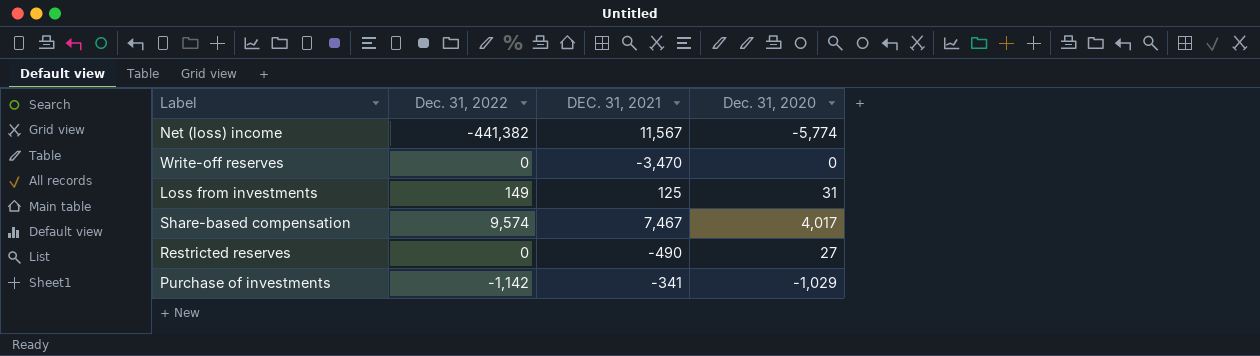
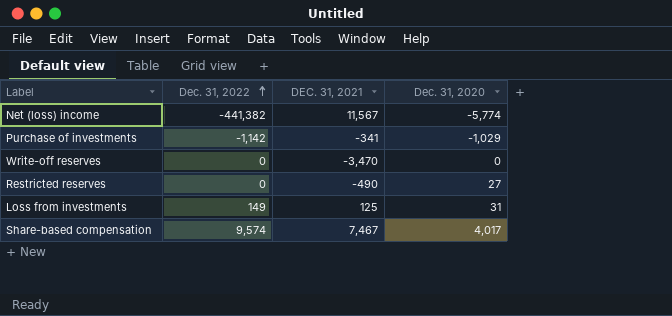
row order: none -> Dec. 31, 2022 ascending

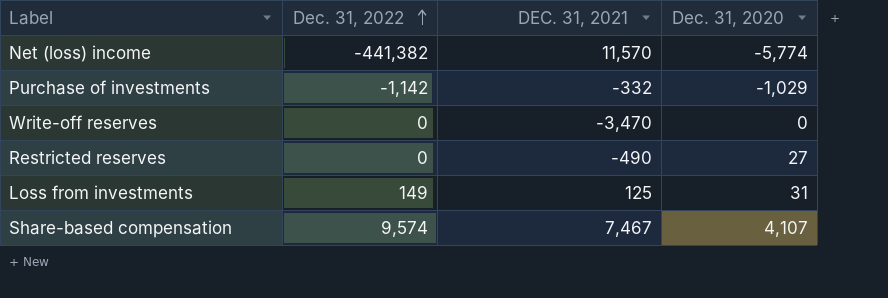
Net (loss) income | DEC. 31, 2021: 11,567 -> 11,570
Purchase of investments | DEC. 31, 2021: -341 -> -332
Share-based compensation | Dec. 31, 2020: 4,017 -> 4,107

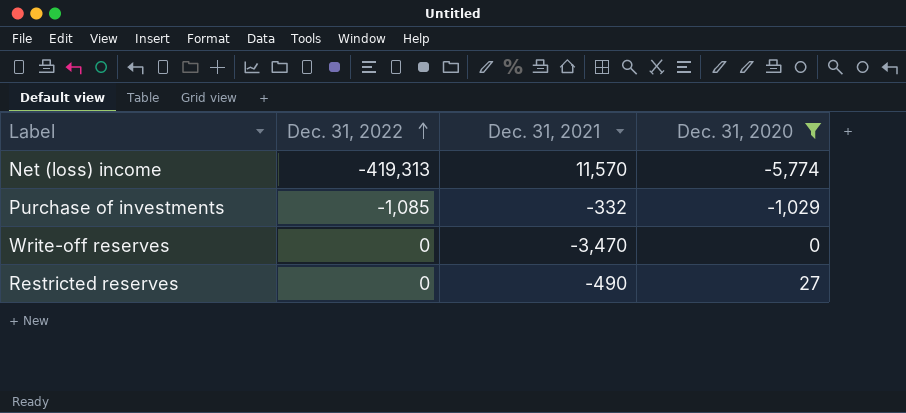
filter: none -> Dec. 31, 2020 <= 27
column name: DEC. 31, 2021 -> Dec. 31, 2021
Net (loss) income | Dec. 31, 2022: -441,382 -> -419,313
Purchase of investments | Dec. 31, 2022: -1,142 -> -1,085

